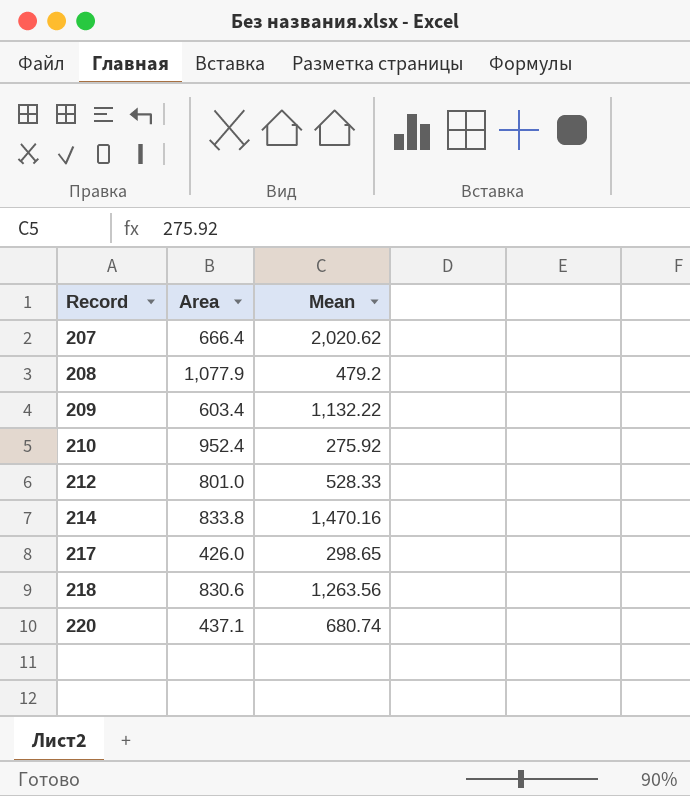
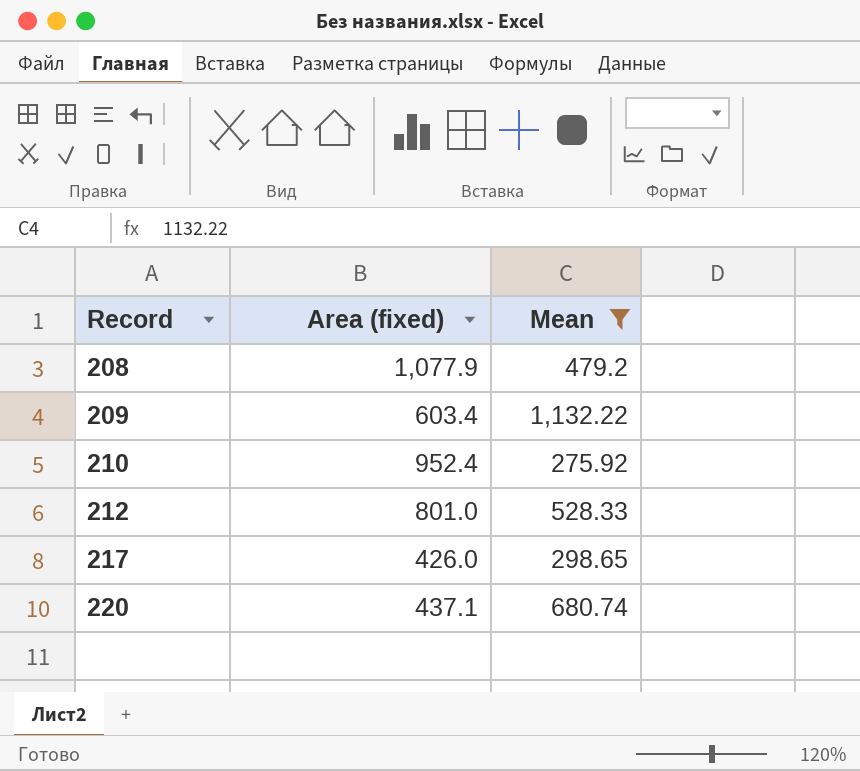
filter: none -> Mean <= 1,132.22
column name: Area -> Area (fixed)

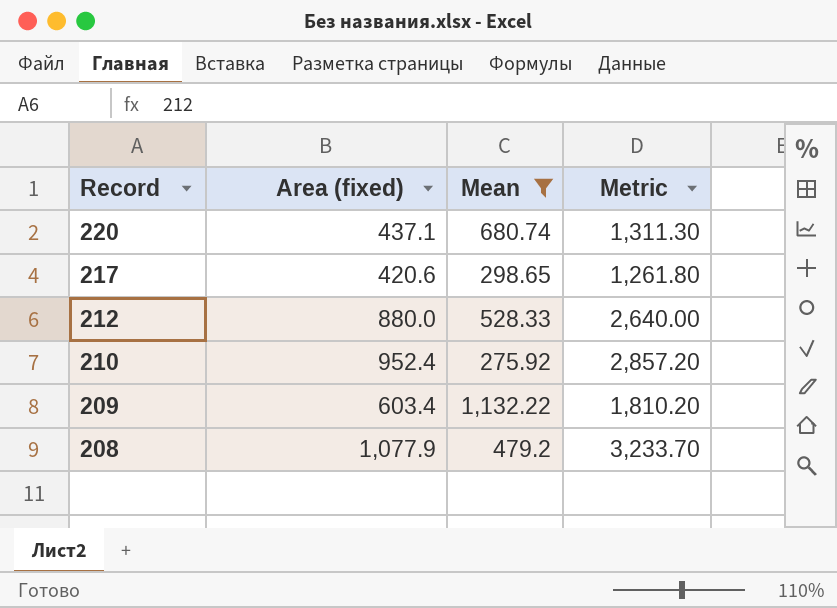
row order: Record ascending -> Record descending
column Metric | formula: none -> [Area (fixed)] * 3
217 | Area (fixed): 426.0 -> 420.6
212 | Area (fixed): 801.0 -> 880.0

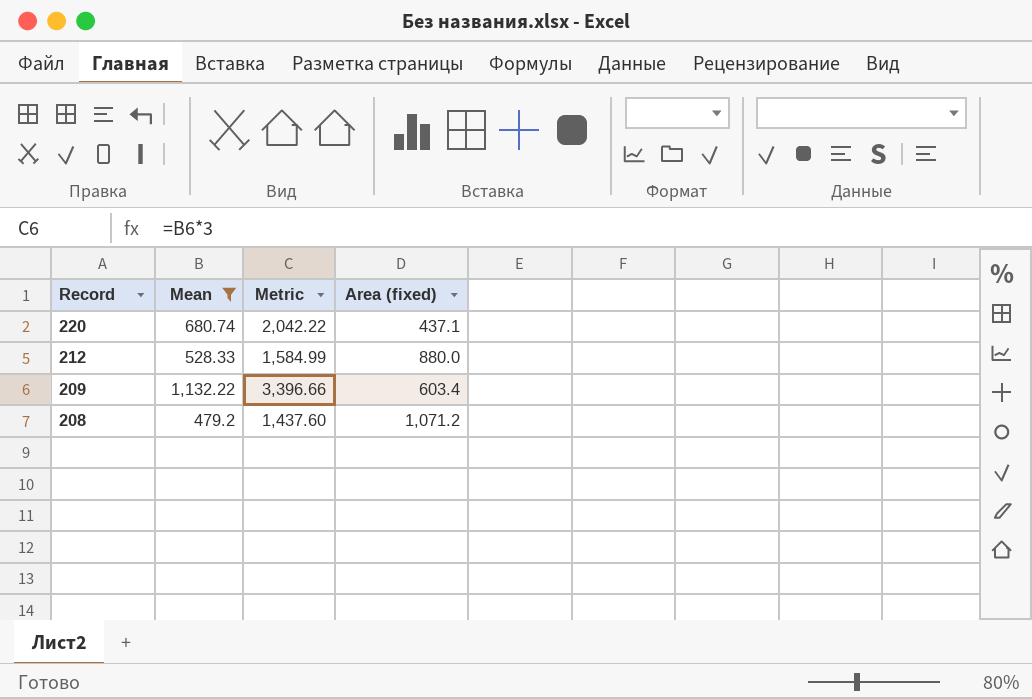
column Metric | formula: [Area (fixed)] * 3 -> [Mean] * 3
column Area (fixed) | position: 2 -> 4
row 217: 420.6 | 298.65 | 1,261.80 -> none
row 210: 952.4 | 275.92 | 2,857.20 -> none
208 | Area (fixed): 1,077.9 -> 1,071.2

